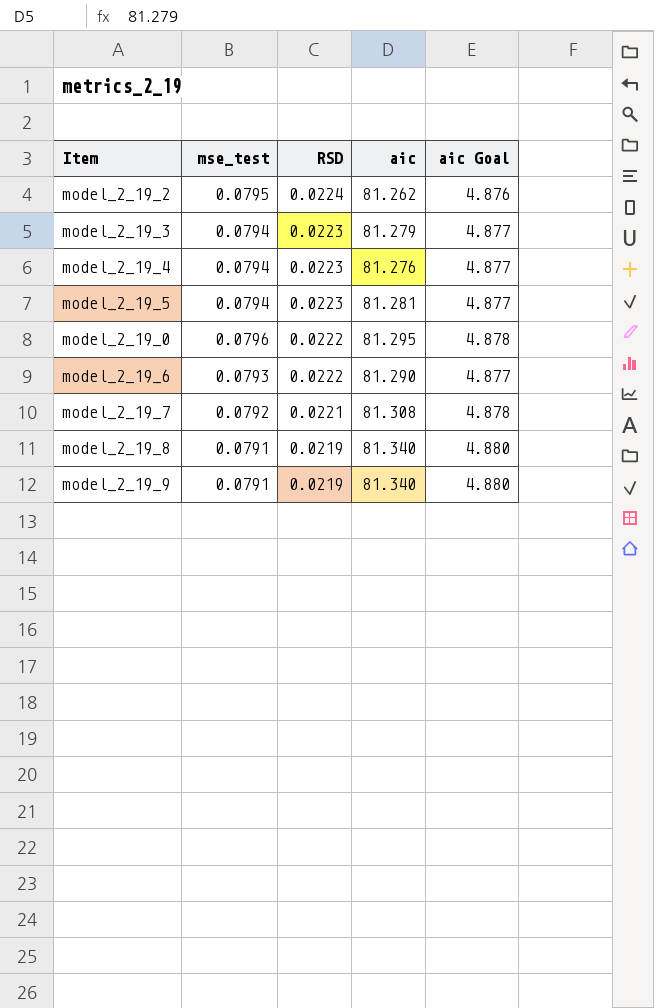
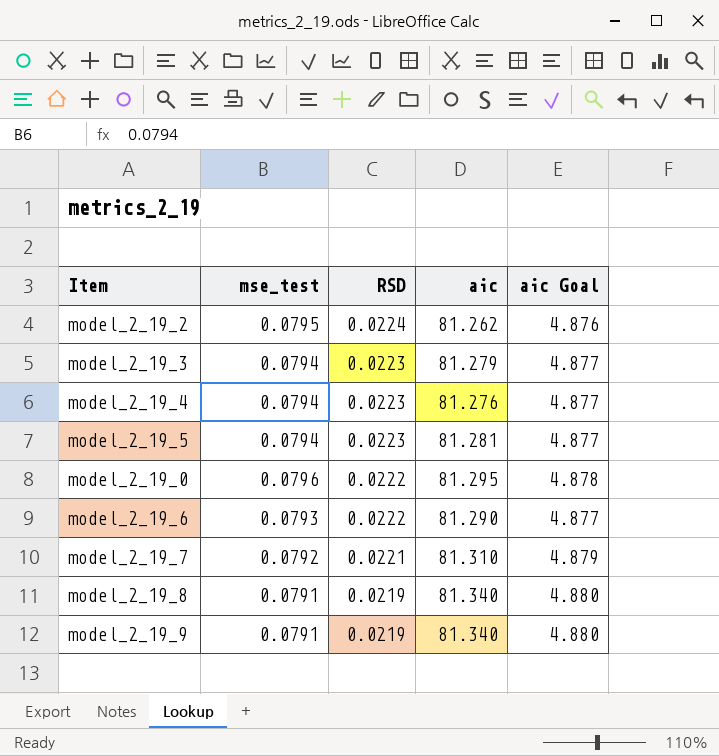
model_2_19_7 | aic: 81.308 -> 81.310
model_2_19_7 | aic Goal: 4.878 -> 4.879

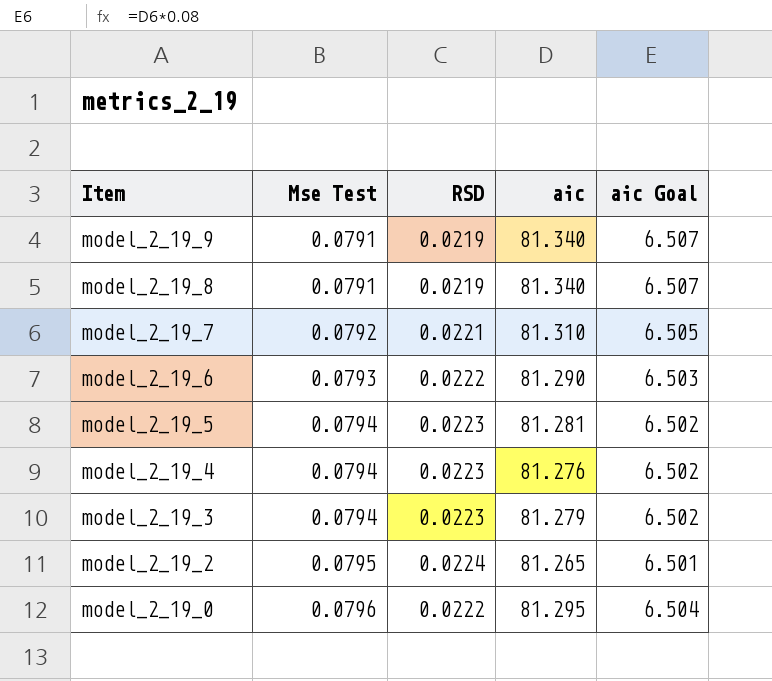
row order: RSD descending -> Item descending
column name: mse_test -> Mse Test
column aic Goal | formula: [aic] * 0.06 -> [aic] * 0.08
model_2_19_2 | aic: 81.262 -> 81.265

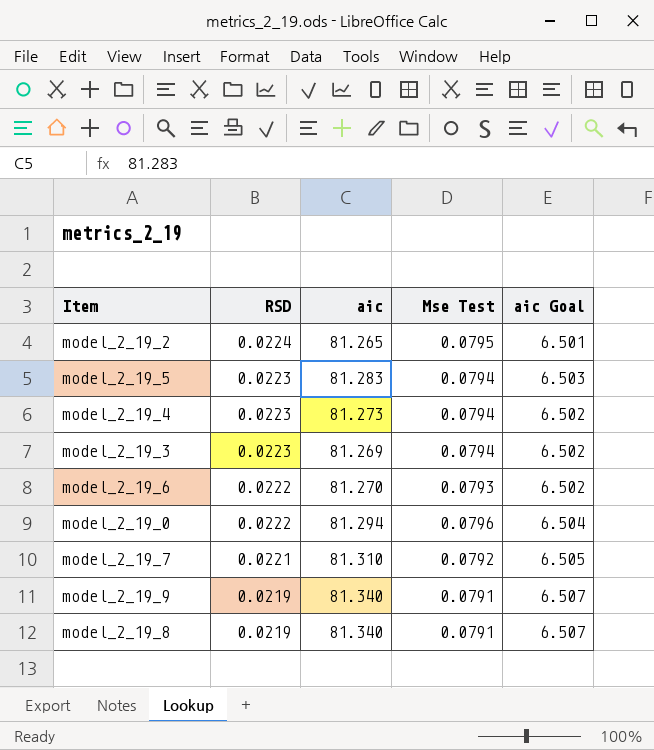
row order: Item descending -> RSD descending
column Mse Test | position: 2 -> 4
model_2_19_5 | aic: 81.281 -> 81.283
model_2_19_5 | aic Goal: 6.502 -> 6.503
model_2_19_4 | aic: 81.276 -> 81.273
model_2_19_3 | aic: 81.279 -> 81.269
model_2_19_6 | aic: 81.290 -> 81.270
model_2_19_6 | aic Goal: 6.503 -> 6.502
model_2_19_0 | aic: 81.295 -> 81.294

